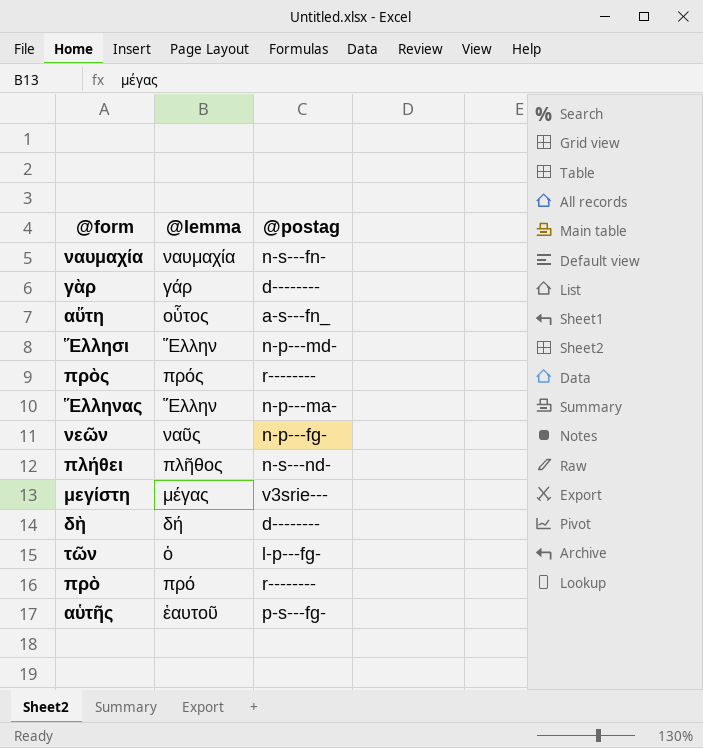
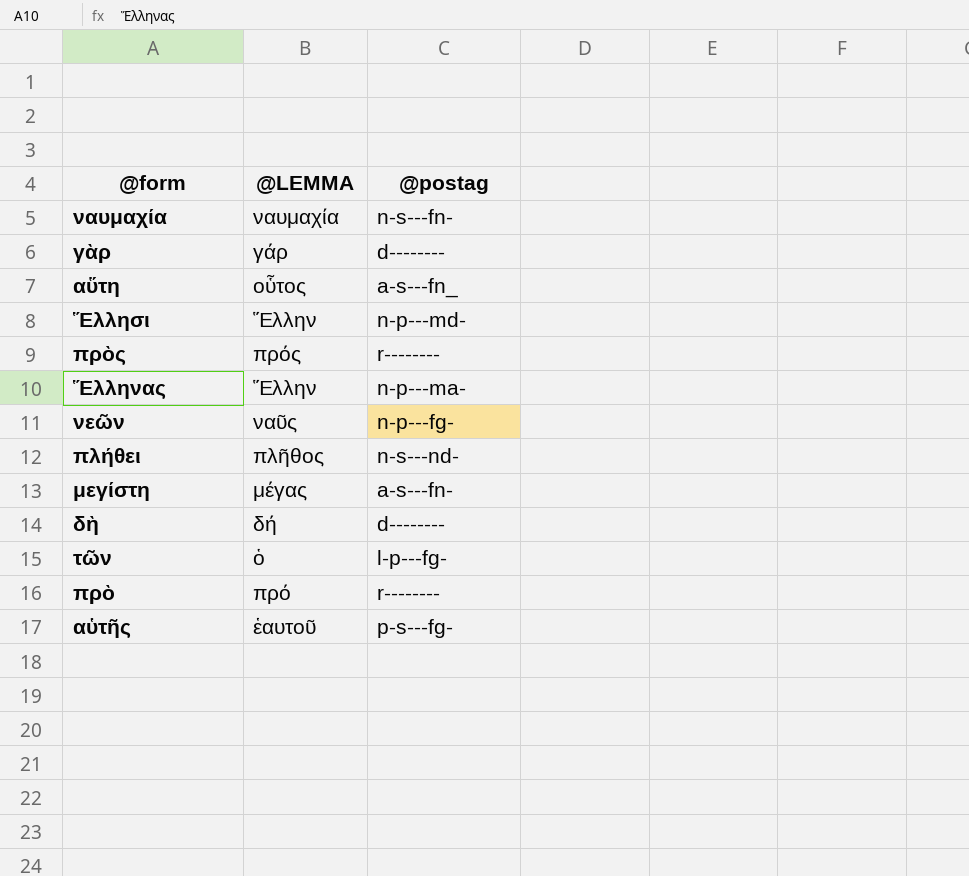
column name: @lemma -> @LEMMA
μεγίστη | @postag: v3srie--- -> a-s---fn-

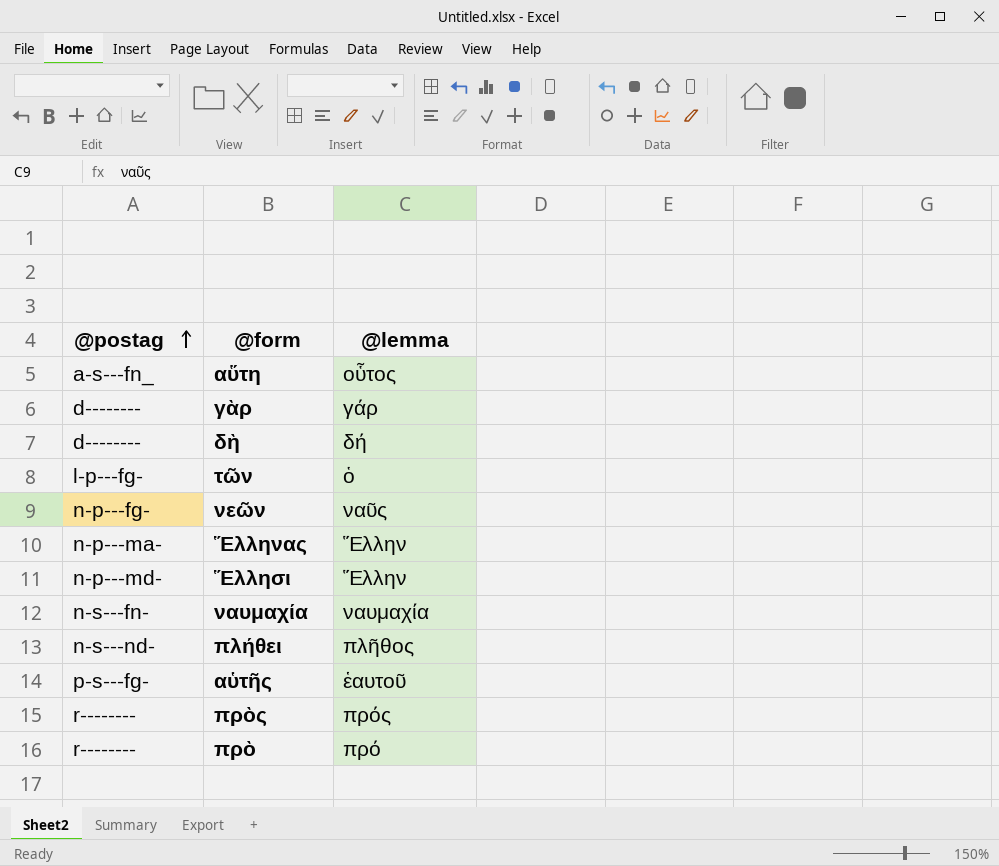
row order: none -> @postag ascending
column @postag | position: 3 -> 1
column name: @LEMMA -> @lemma
row μεγίστη: μέγας | a-s---fn- -> none

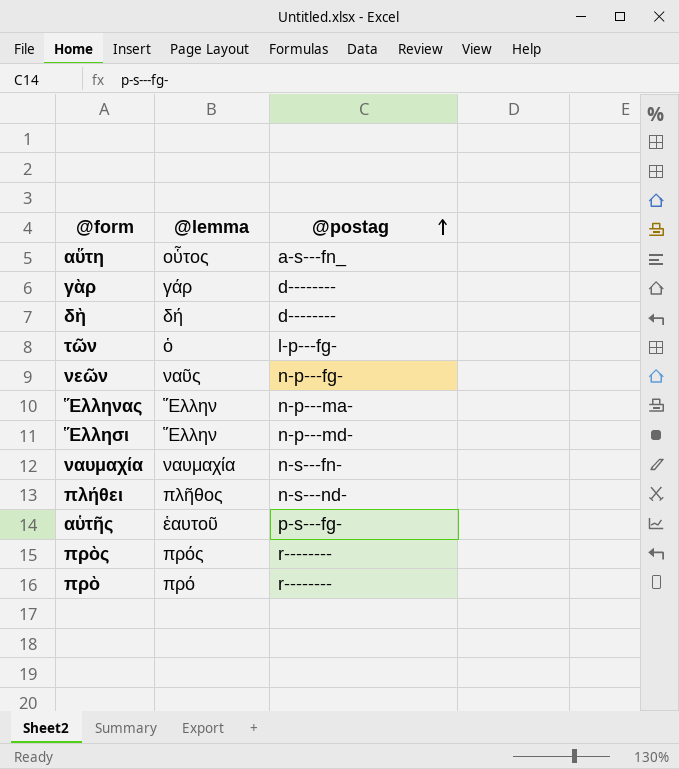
column @postag | position: 1 -> 3

